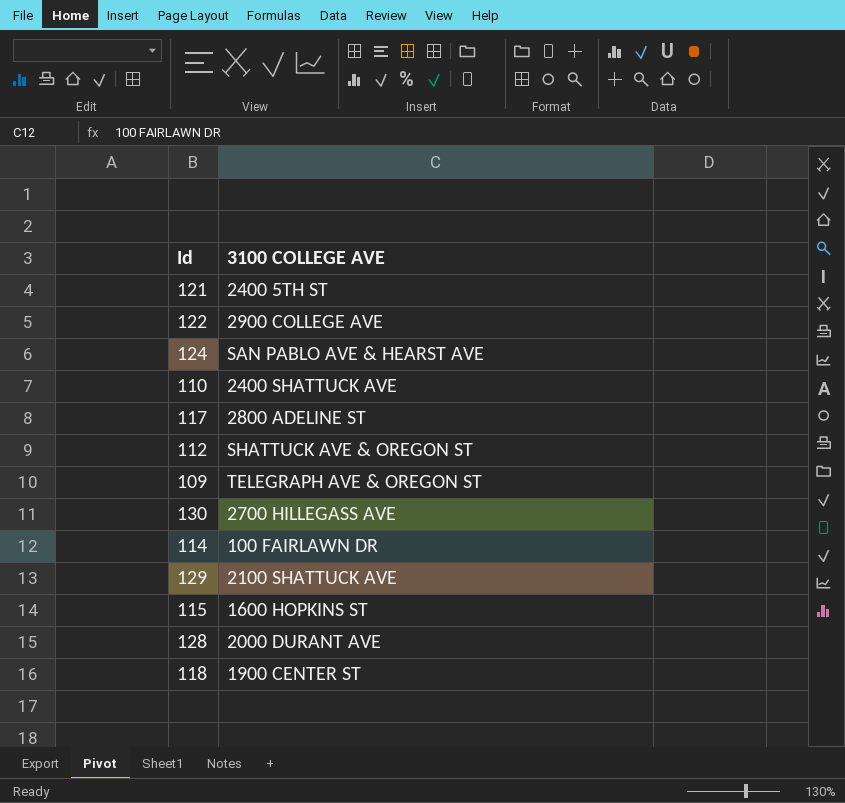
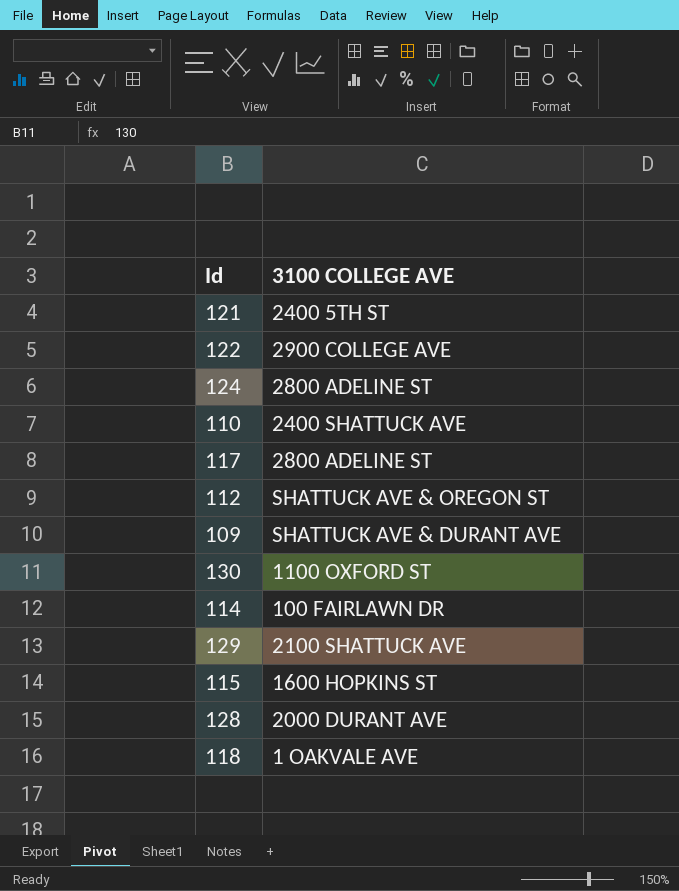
124 | 3100 COLLEGE AVE: SAN PABLO AVE & HEARST AVE -> 2800 ADELINE ST
109 | 3100 COLLEGE AVE: TELEGRAPH AVE & OREGON ST -> SHATTUCK AVE & DURANT AVE
130 | 3100 COLLEGE AVE: 2700 HILLEGASS AVE -> 1100 OXFORD ST
118 | 3100 COLLEGE AVE: 1900 CENTER ST -> 1 OAKVALE AVE

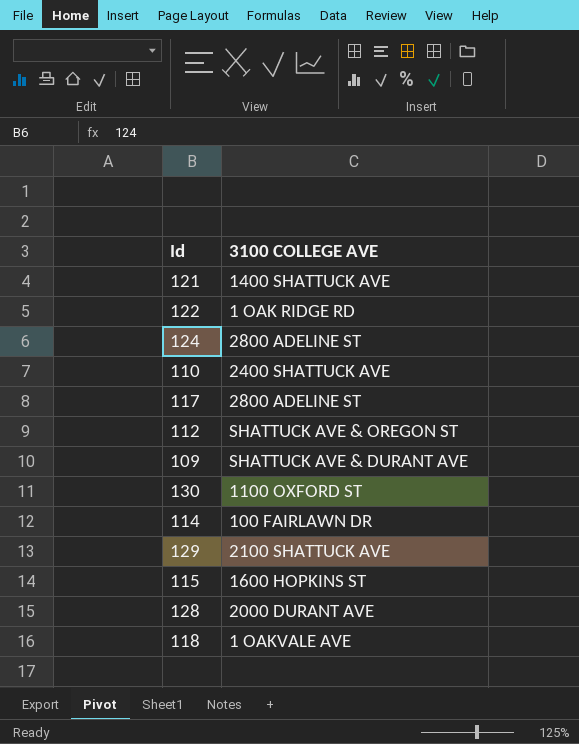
121 | 3100 COLLEGE AVE: 2400 5TH ST -> 1400 SHATTUCK AVE
122 | 3100 COLLEGE AVE: 2900 COLLEGE AVE -> 1 OAK RIDGE RD

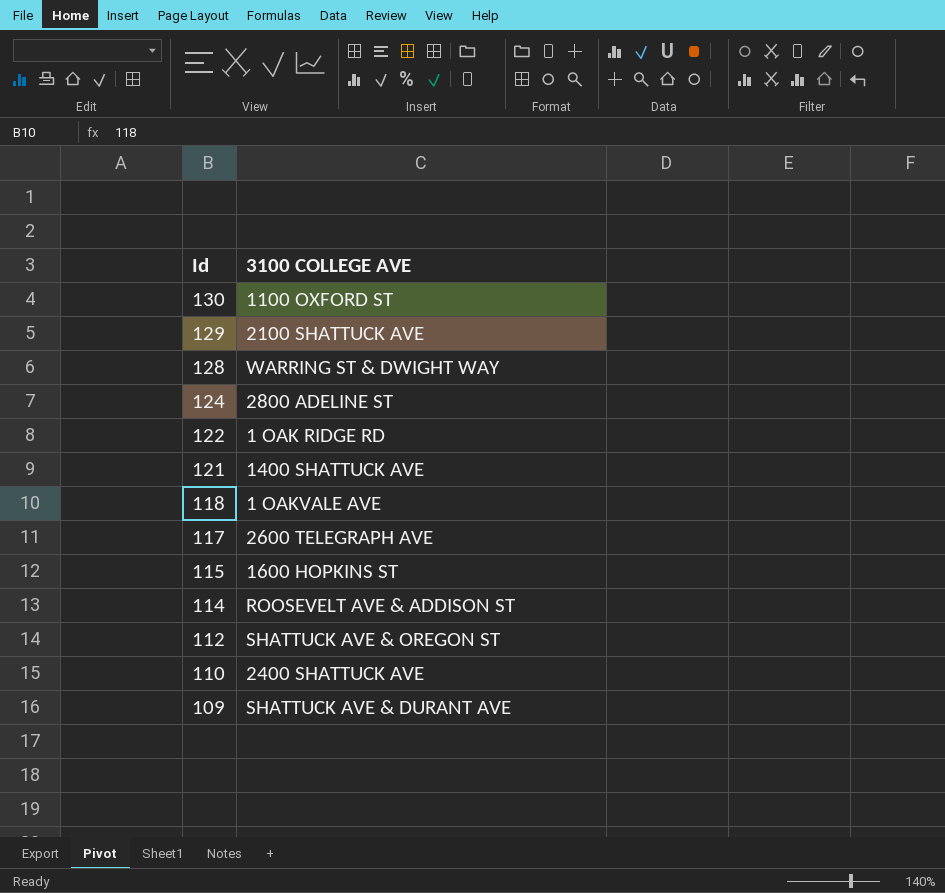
row order: none -> Id descending
128 | 3100 COLLEGE AVE: 2000 DURANT AVE -> WARRING ST & DWIGHT WAY
117 | 3100 COLLEGE AVE: 2800 ADELINE ST -> 2600 TELEGRAPH AVE
114 | 3100 COLLEGE AVE: 100 FAIRLAWN DR -> ROOSEVELT AVE & ADDISON ST

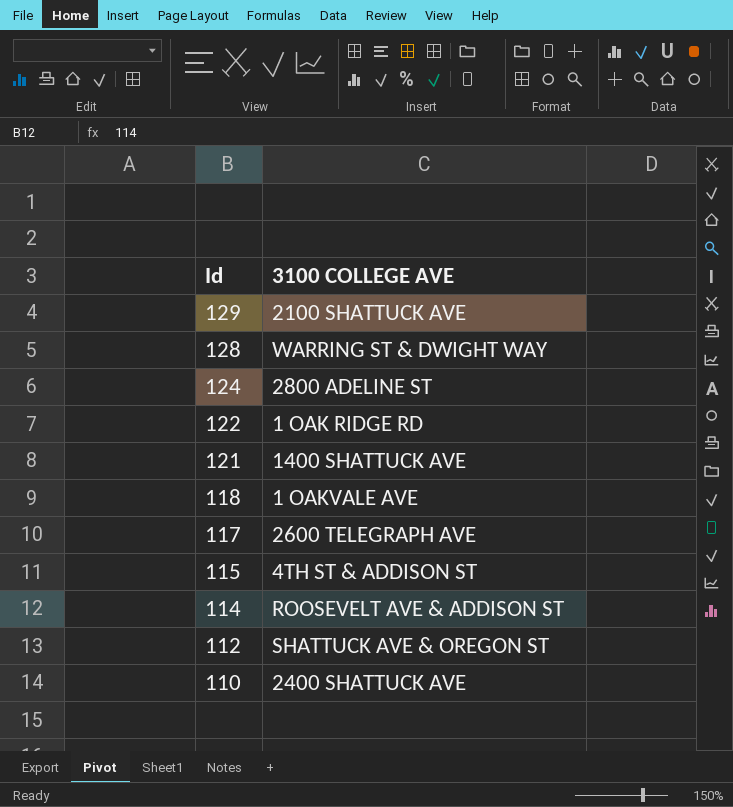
row 130: 1100 OXFORD ST -> none
row 109: SHATTUCK AVE & DURANT AVE -> none
115 | 3100 COLLEGE AVE: 1600 HOPKINS ST -> 4TH ST & ADDISON ST

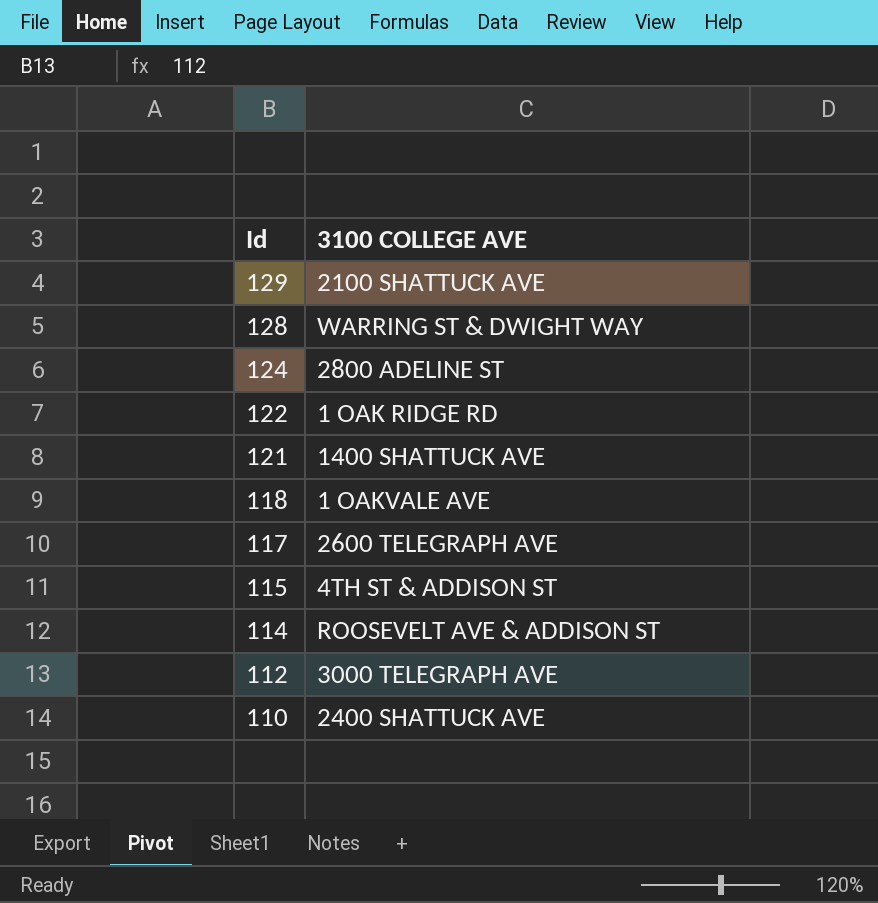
112 | 3100 COLLEGE AVE: SHATTUCK AVE & OREGON ST -> 3000 TELEGRAPH AVE

